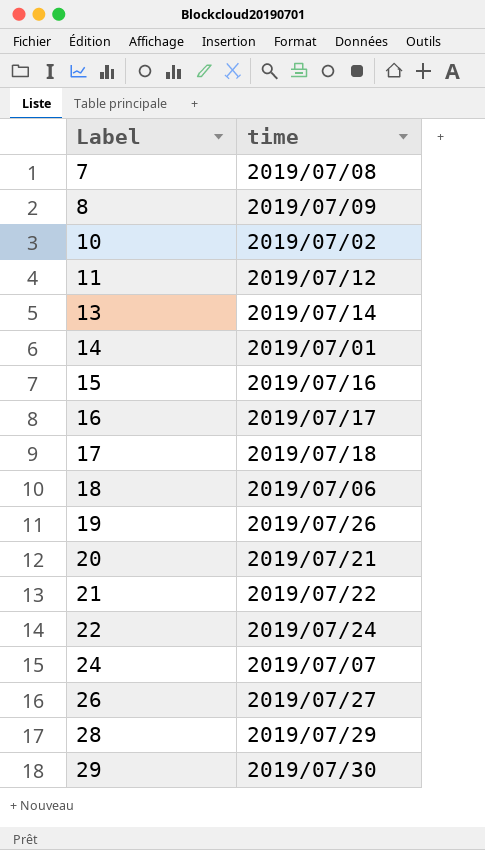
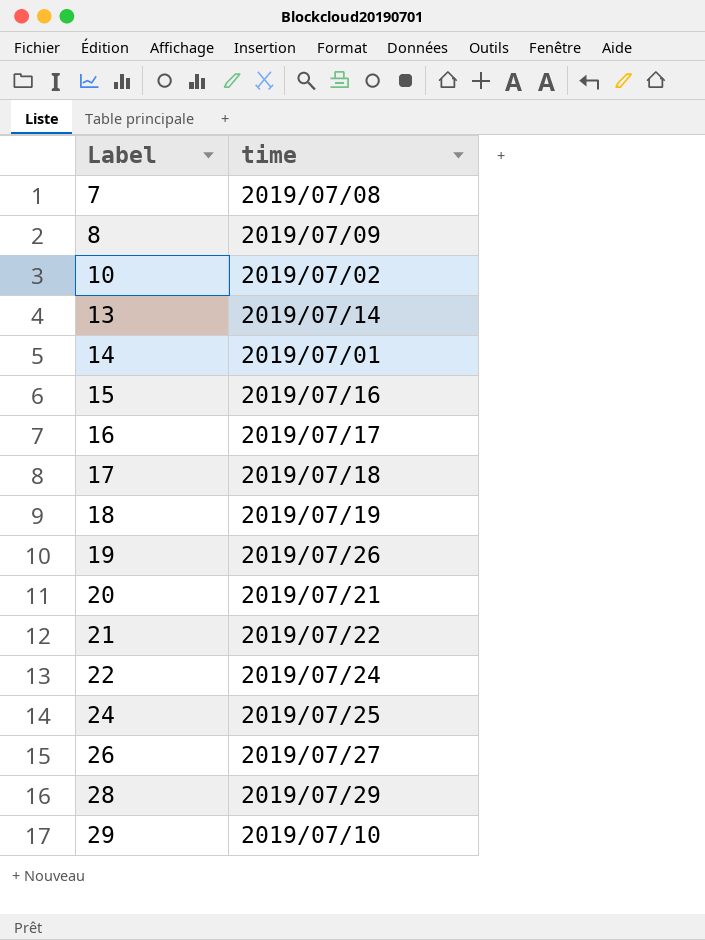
row 11: 2019/07/12 -> none
18 | time: 2019/07/06 -> 2019/07/19
24 | time: 2019/07/07 -> 2019/07/25
29 | time: 2019/07/30 -> 2019/07/10

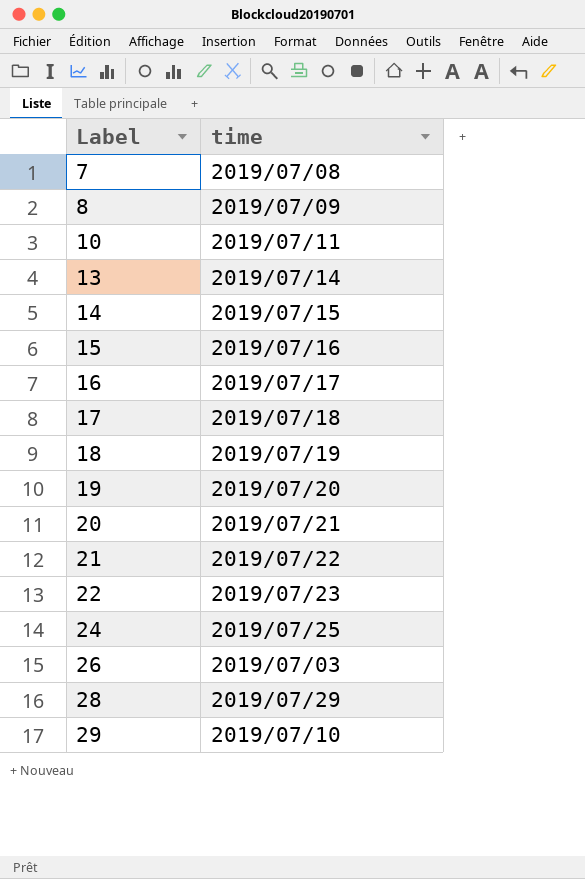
10 | time: 2019/07/02 -> 2019/07/11
14 | time: 2019/07/01 -> 2019/07/15
19 | time: 2019/07/26 -> 2019/07/20
22 | time: 2019/07/24 -> 2019/07/23
26 | time: 2019/07/27 -> 2019/07/03

